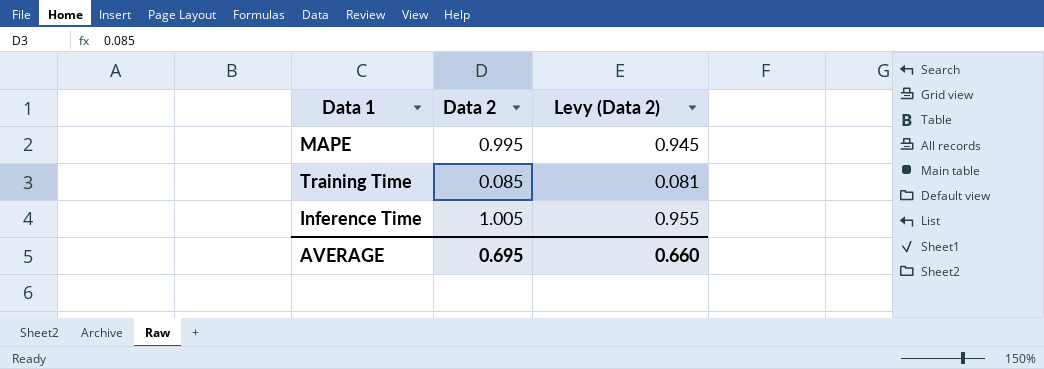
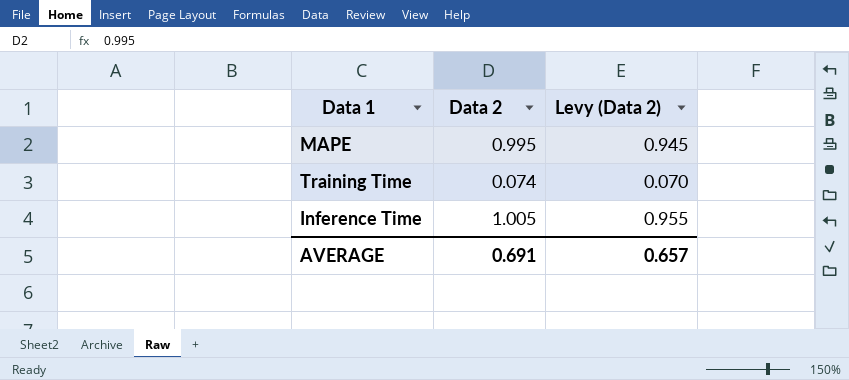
Training Time | Data 2: 0.085 -> 0.074
Training Time | Levy (Data 2): 0.081 -> 0.070
AVERAGE | Data 2: 0.695 -> 0.691
AVERAGE | Levy (Data 2): 0.660 -> 0.657

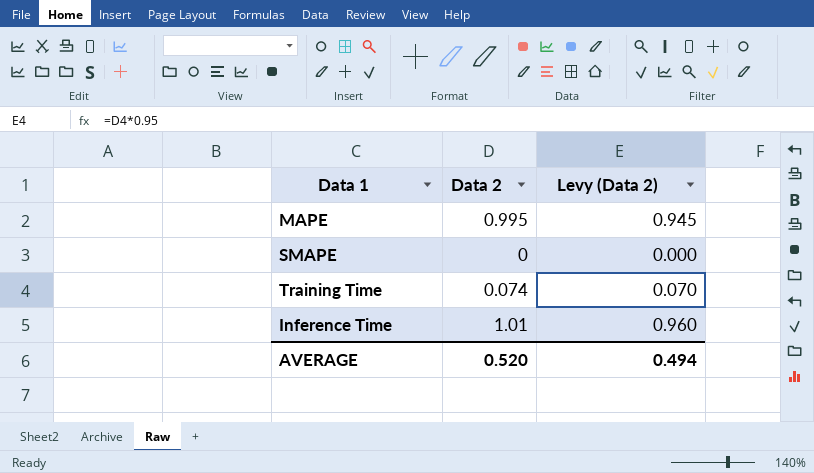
row SMAPE: none -> 0 | 0.000
Inference Time | Data 2: 1.005 -> 1.01
Inference Time | Levy (Data 2): 0.955 -> 0.960
AVERAGE | Data 2: 0.691 -> 0.520
AVERAGE | Levy (Data 2): 0.657 -> 0.494

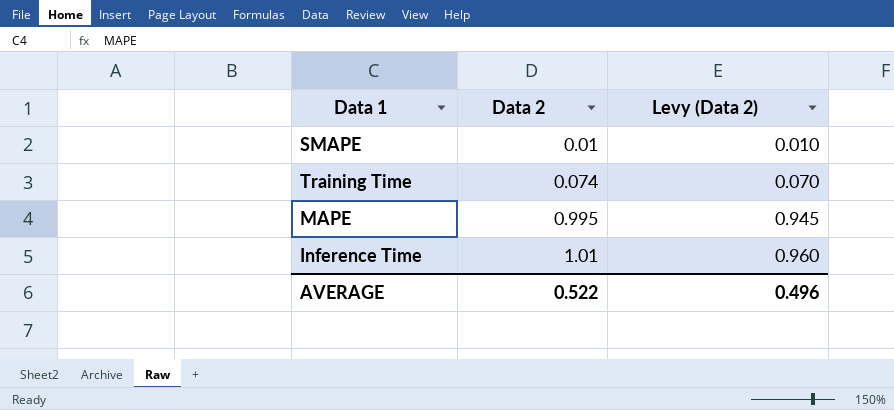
row order: none -> Data 2 ascending
SMAPE | Data 2: 0 -> 0.01
SMAPE | Levy (Data 2): 0.000 -> 0.010
AVERAGE | Data 2: 0.520 -> 0.522
AVERAGE | Levy (Data 2): 0.494 -> 0.496

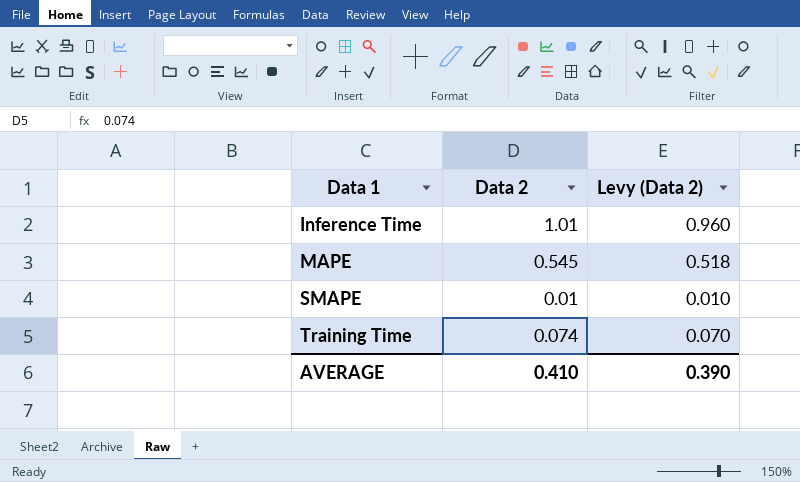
row order: Data 2 ascending -> Data 1 ascending
MAPE | Data 2: 0.995 -> 0.545
MAPE | Levy (Data 2): 0.945 -> 0.518
AVERAGE | Data 2: 0.522 -> 0.410
AVERAGE | Levy (Data 2): 0.496 -> 0.390

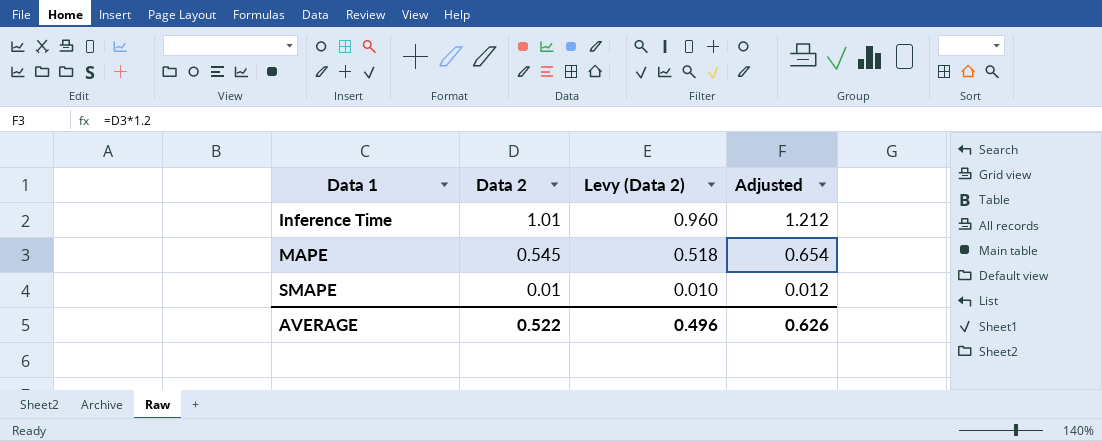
column Adjusted | formula: none -> [Data 2] * 1.2
row Training Time: 0.074 | 0.070 -> none
AVERAGE | Data 2: 0.410 -> 0.522
AVERAGE | Levy (Data 2): 0.390 -> 0.496

